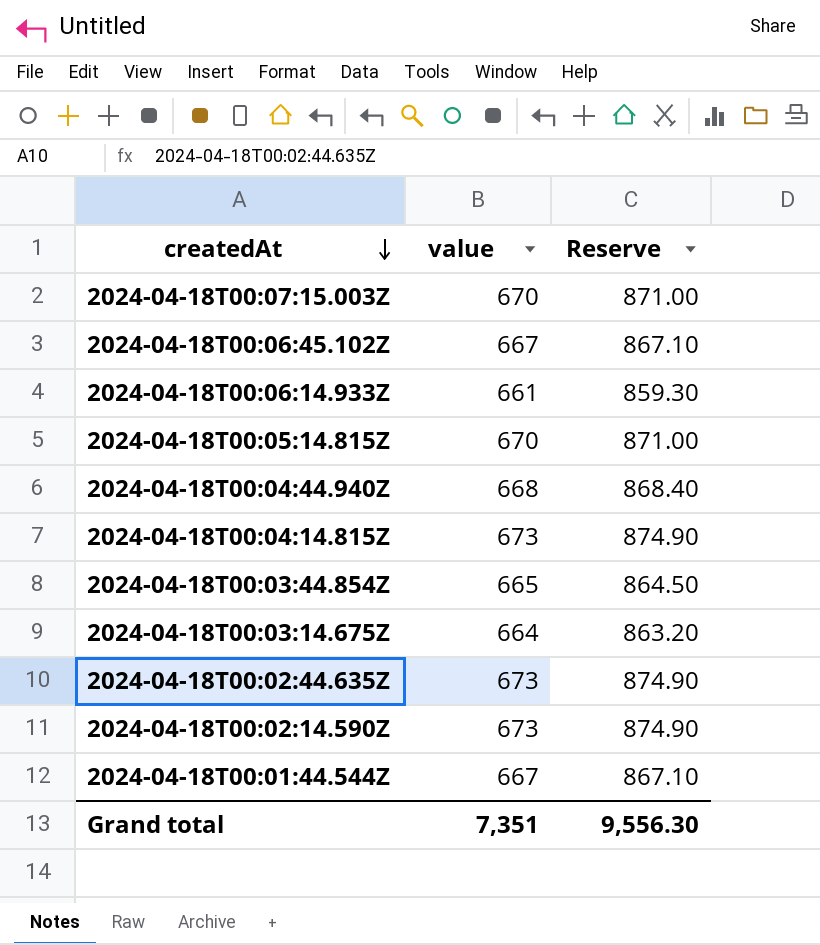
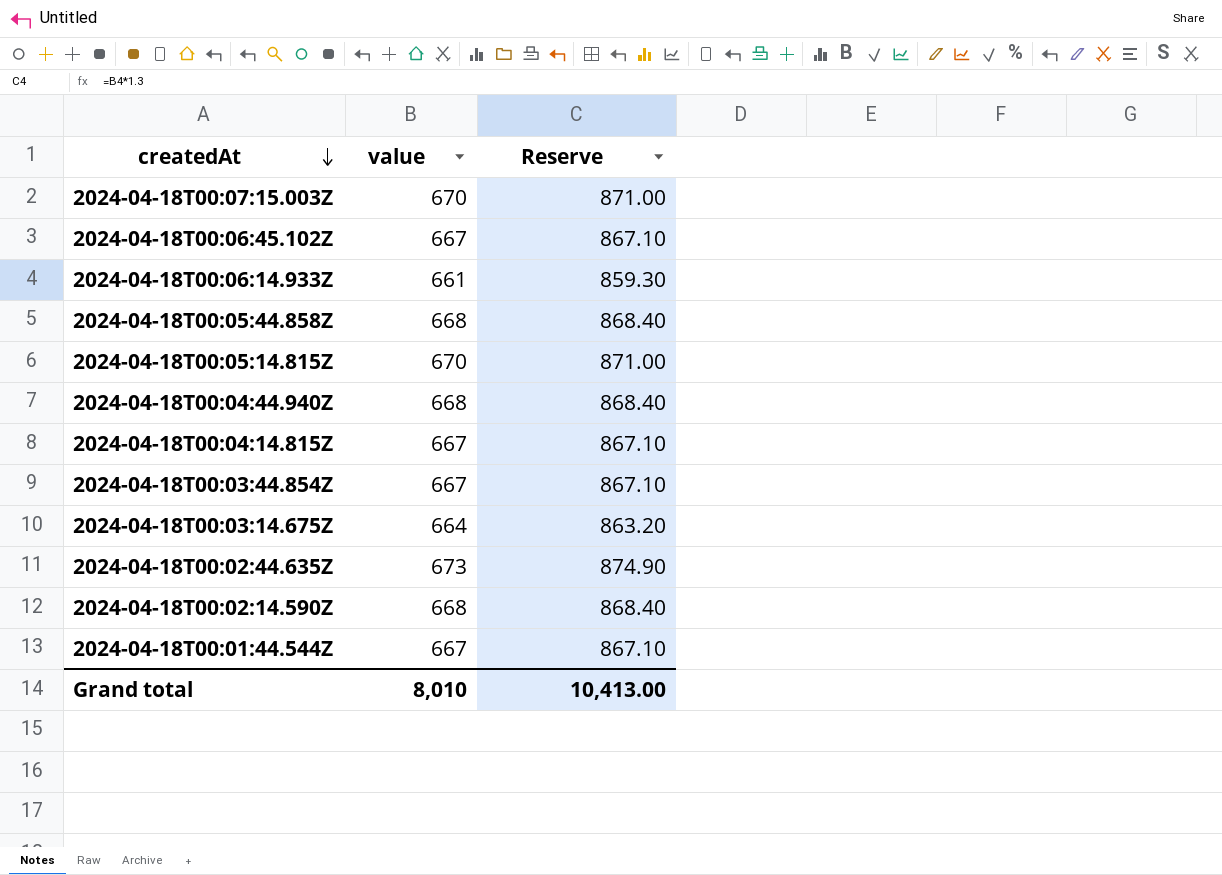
row 2024-04-18T00:05:44.858Z: none -> 668 | 868.40
2024-04-18T00:04:14.815Z | value: 673 -> 667
2024-04-18T00:04:14.815Z | Reserve: 874.90 -> 867.10
2024-04-18T00:03:44.854Z | value: 665 -> 667
2024-04-18T00:03:44.854Z | Reserve: 864.50 -> 867.10
2024-04-18T00:02:14.590Z | value: 673 -> 668
2024-04-18T00:02:14.590Z | Reserve: 874.90 -> 868.40
Grand total | value: 7,351 -> 8,010
Grand total | Reserve: 9,556.30 -> 10,413.00

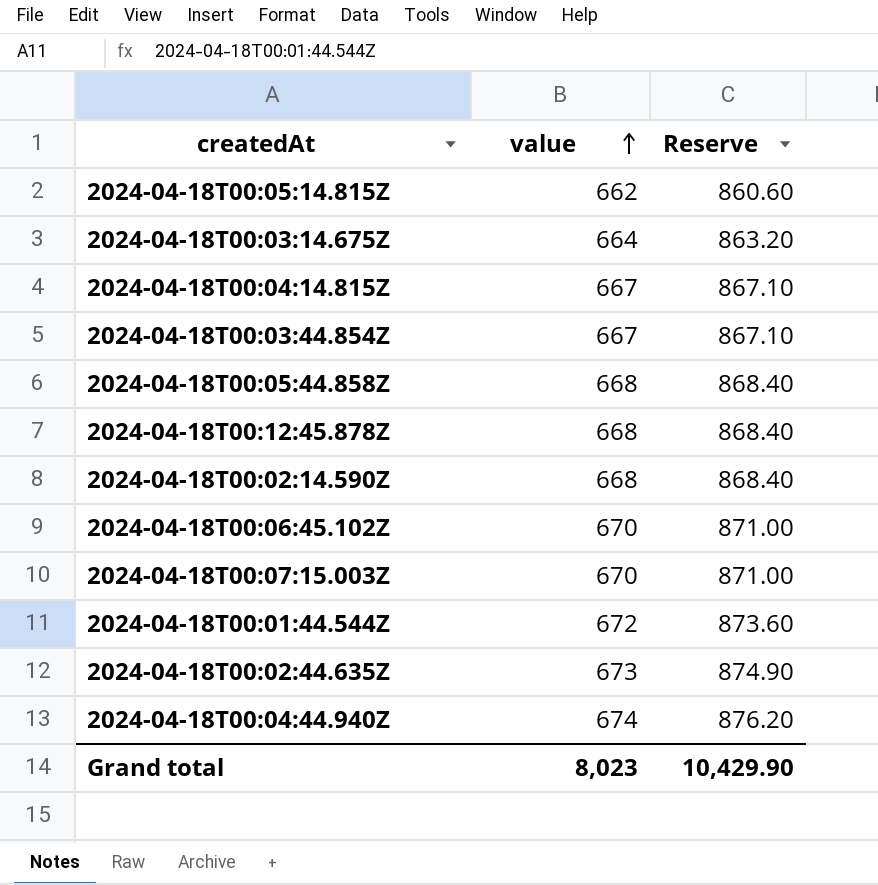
row order: createdAt descending -> value ascending
row 2024-04-18T00:06:14.933Z: 661 | 859.30 -> none
2024-04-18T00:05:14.815Z | value: 670 -> 662
2024-04-18T00:05:14.815Z | Reserve: 871.00 -> 860.60
row 2024-04-18T00:12:45.878Z: none -> 668 | 868.40
2024-04-18T00:06:45.102Z | value: 667 -> 670
2024-04-18T00:06:45.102Z | Reserve: 867.10 -> 871.00
2024-04-18T00:01:44.544Z | value: 667 -> 672
2024-04-18T00:01:44.544Z | Reserve: 867.10 -> 873.60
2024-04-18T00:04:44.940Z | value: 668 -> 674
2024-04-18T00:04:44.940Z | Reserve: 868.40 -> 876.20
Grand total | value: 8,010 -> 8,023
Grand total | Reserve: 10,413.00 -> 10,429.90

